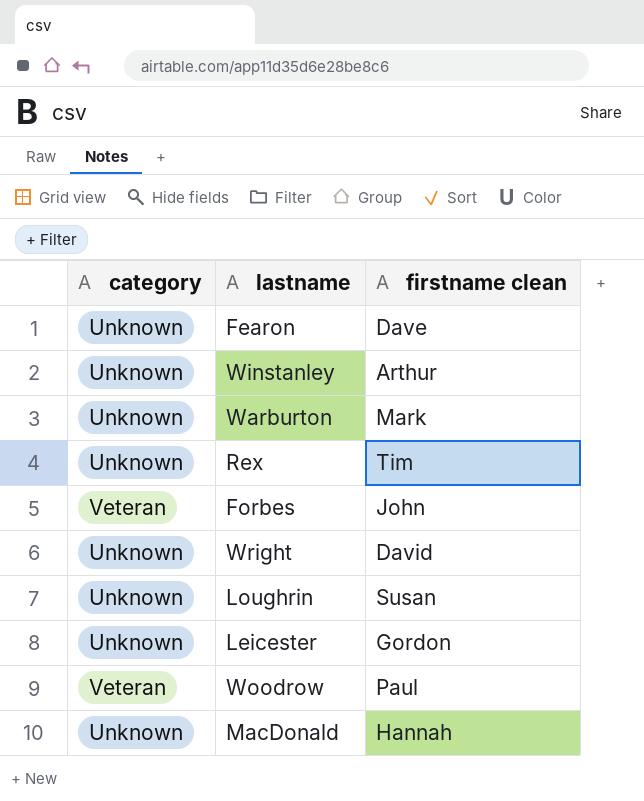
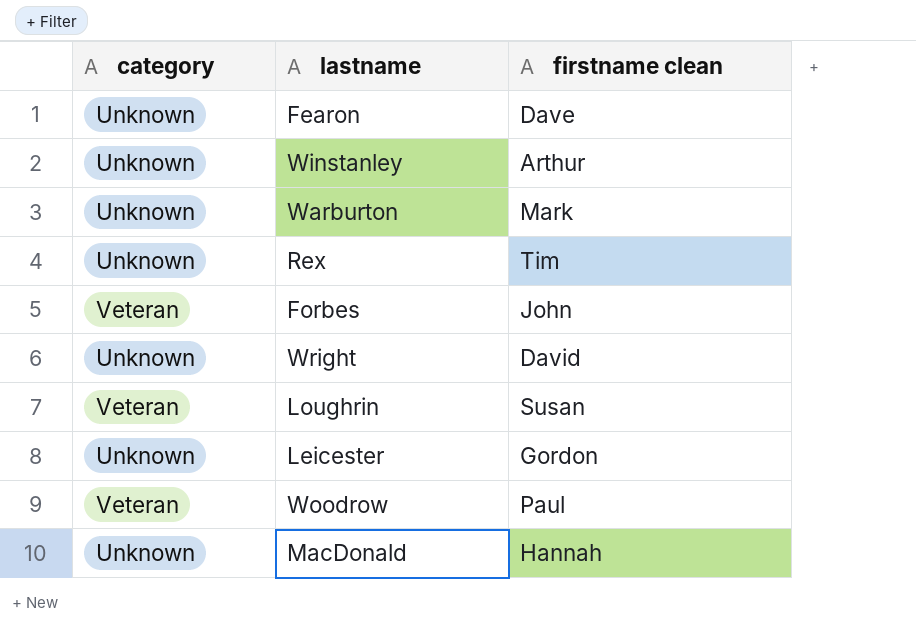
Loughrin | category: Unknown -> Veteran

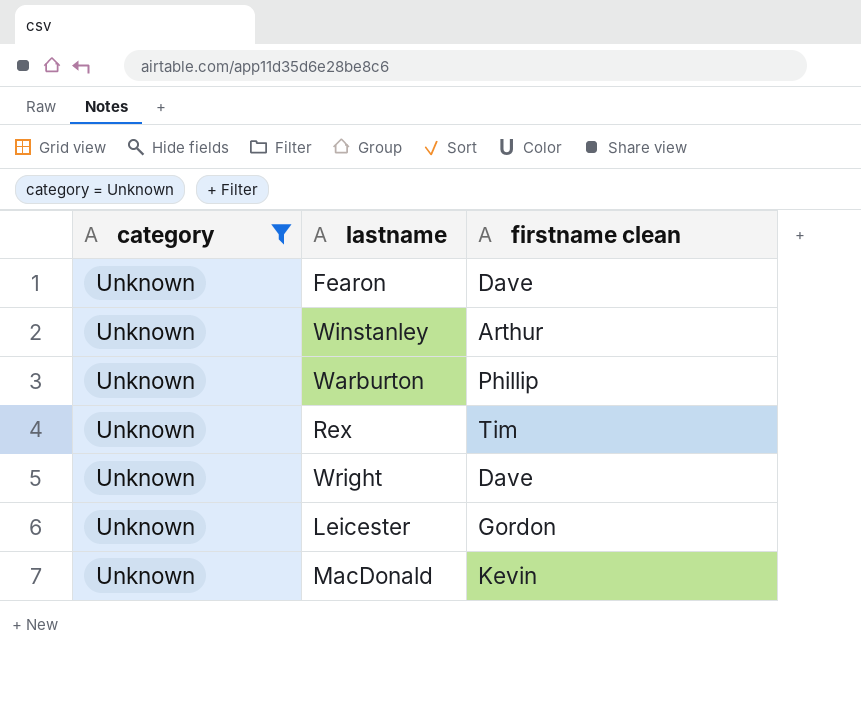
filter: none -> category = Unknown
Warburton | firstname clean: Mark -> Phillip
Wright | firstname clean: David -> Dave
MacDonald | firstname clean: Hannah -> Kevin

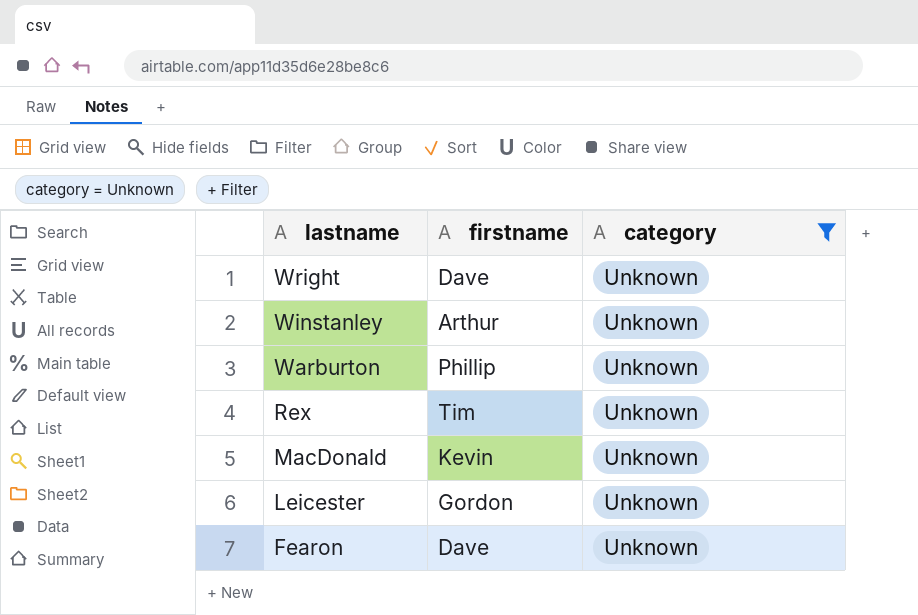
row order: none -> lastname descending
column name: firstname clean -> firstname
column category | position: 1 -> 3

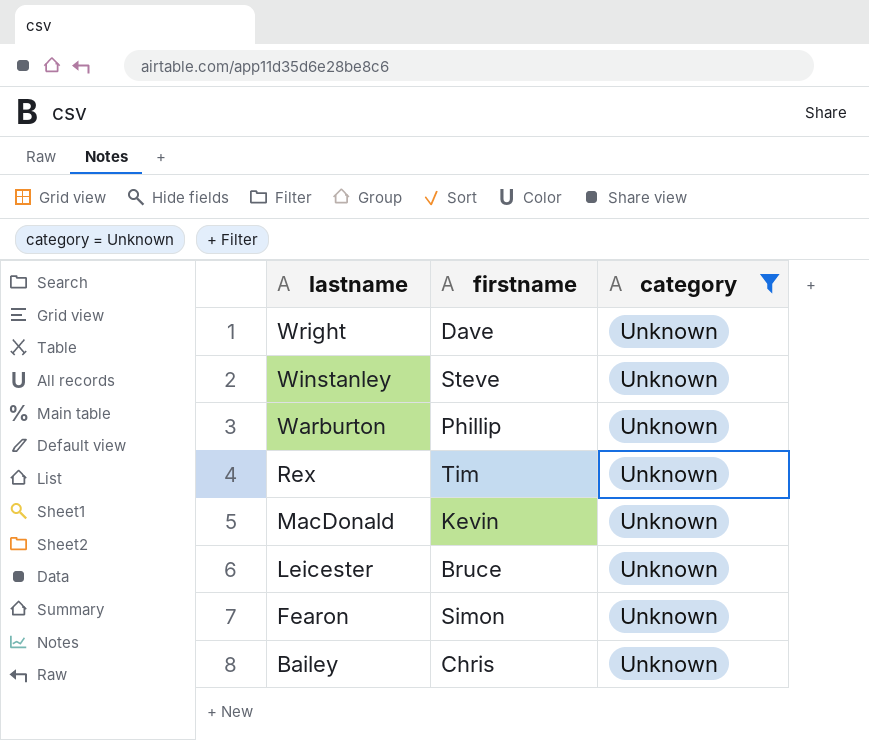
Winstanley | firstname: Arthur -> Steve
Leicester | firstname: Gordon -> Bruce
Fearon | firstname: Dave -> Simon
row Bailey: none -> Chris | Unknown

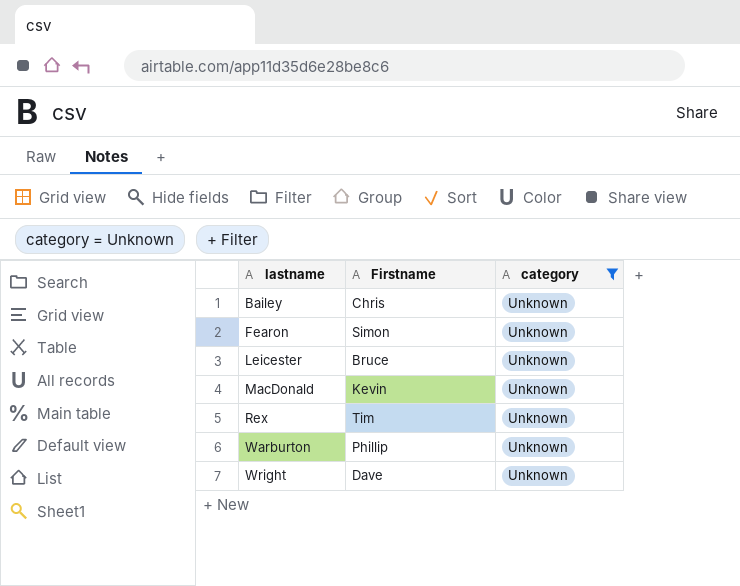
row order: lastname descending -> lastname ascending
column name: firstname -> Firstname
row Winstanley: Steve | Unknown -> none

